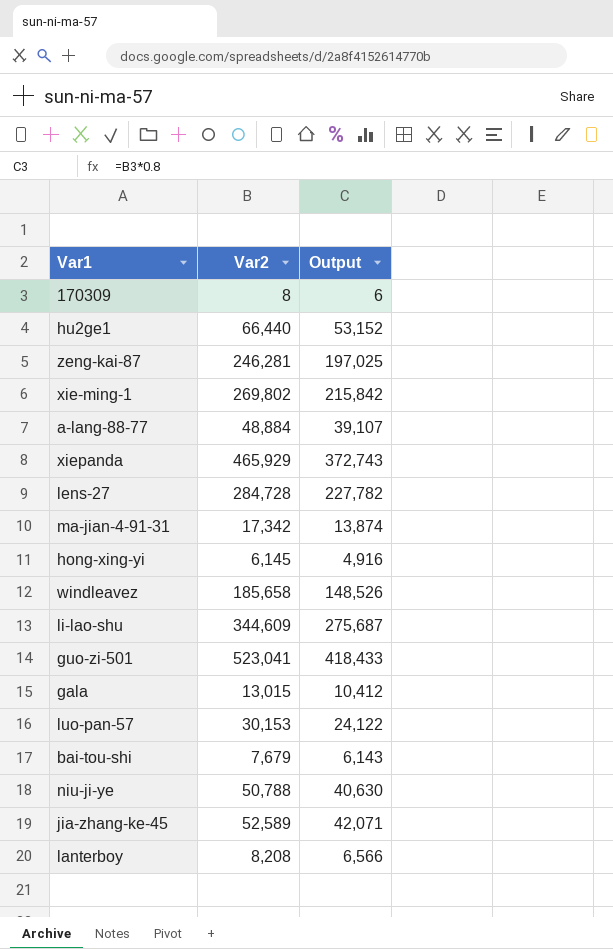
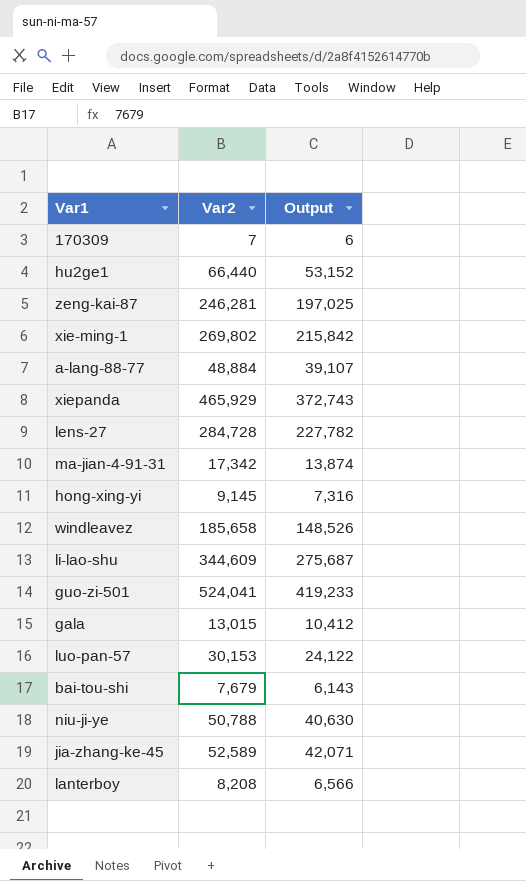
170309 | Var2: 8 -> 7
hong-xing-yi | Var2: 6,145 -> 9,145
hong-xing-yi | Output: 4,916 -> 7,316
guo-zi-501 | Var2: 523,041 -> 524,041
guo-zi-501 | Output: 418,433 -> 419,233

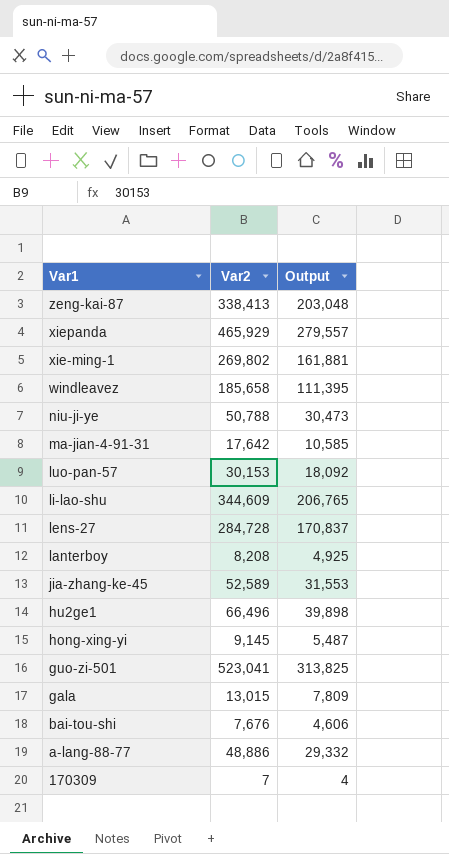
row order: none -> Var1 descending
column Output | formula: [Var2] * 0.8 -> [Var2] * 0.6
zeng-kai-87 | Var2: 246,281 -> 338,413
ma-jian-4-91-31 | Var2: 17,342 -> 17,642
hu2ge1 | Var2: 66,440 -> 66,496
guo-zi-501 | Var2: 524,041 -> 523,041
bai-tou-shi | Var2: 7,679 -> 7,676
a-lang-88-77 | Var2: 48,884 -> 48,886

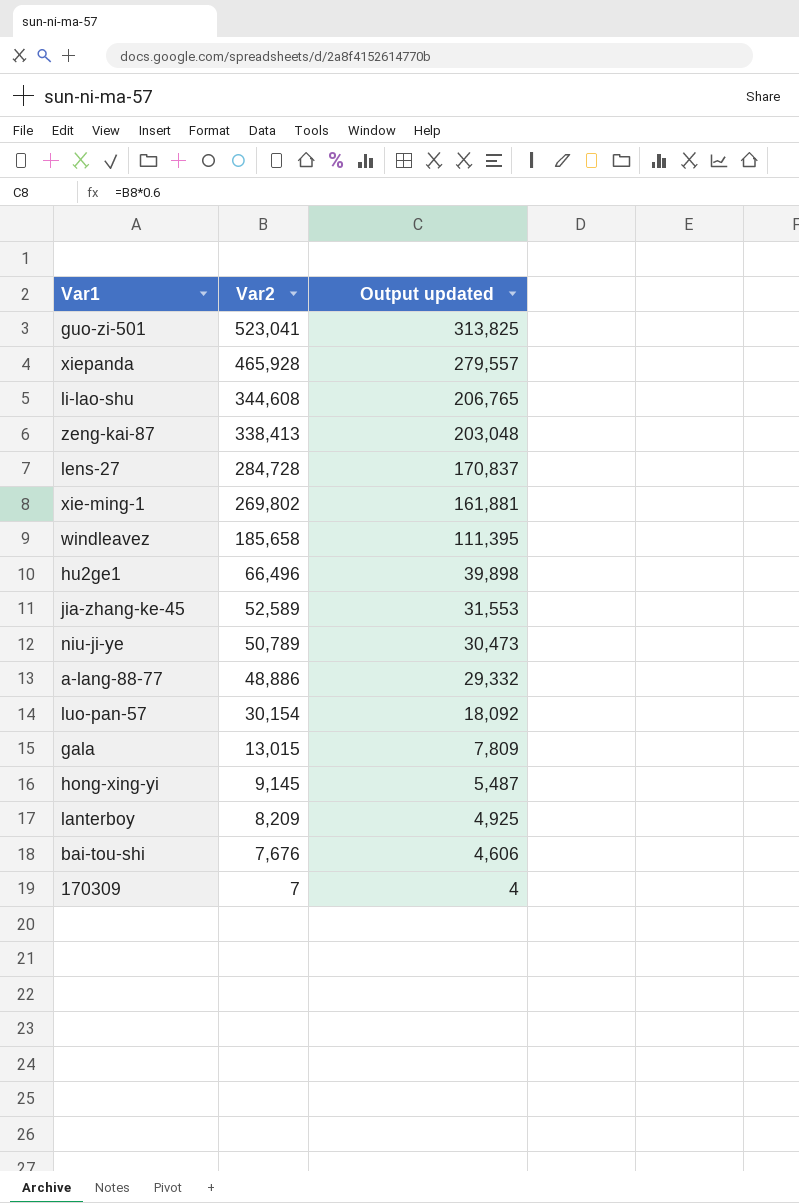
row order: Var1 descending -> Var2 descending
column name: Output -> Output updated
row ma-jian-4-91-31: 17,642 | 10,585 -> none
xiepanda | Var2: 465,929 -> 465,928
li-lao-shu | Var2: 344,609 -> 344,608
niu-ji-ye | Var2: 50,788 -> 50,789
luo-pan-57 | Var2: 30,153 -> 30,154
lanterboy | Var2: 8,208 -> 8,209

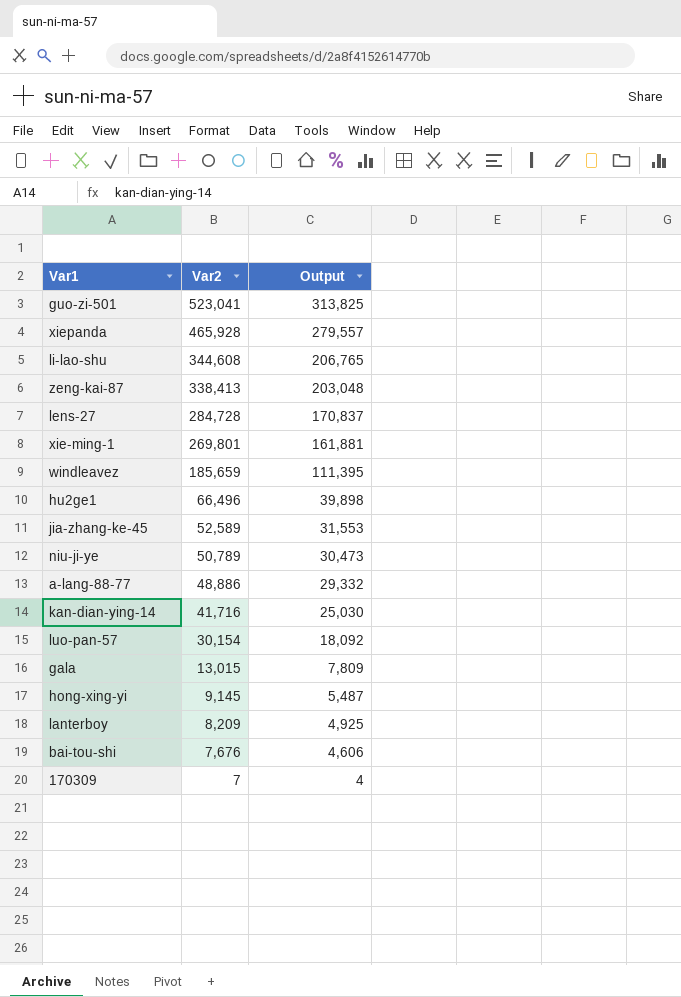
column name: Output updated -> Output
xie-ming-1 | Var2: 269,802 -> 269,801
windleavez | Var2: 185,658 -> 185,659
row kan-dian-ying-14: none -> 41,716 | 25,030

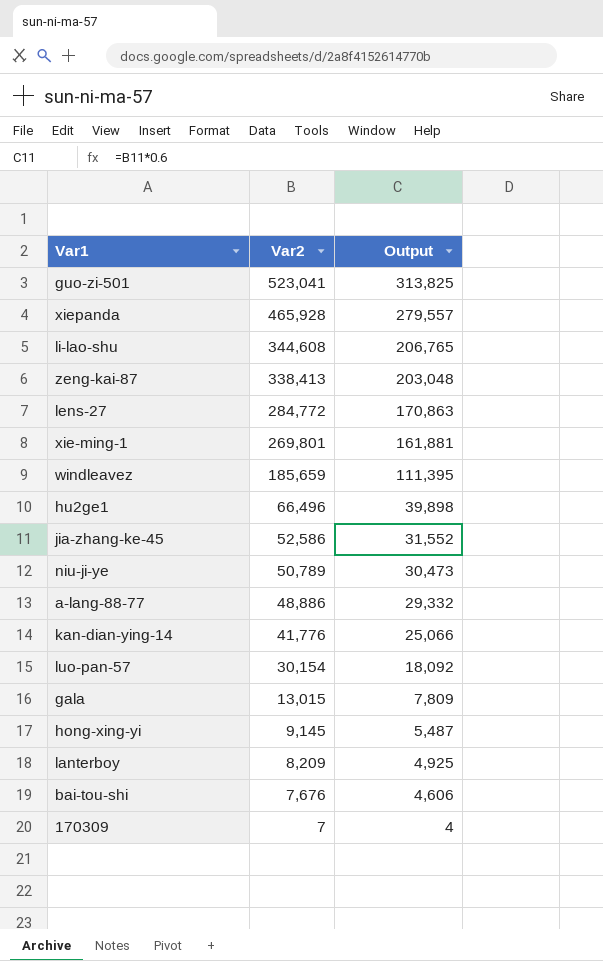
lens-27 | Var2: 284,728 -> 284,772
lens-27 | Output: 170,837 -> 170,863
jia-zhang-ke-45 | Var2: 52,589 -> 52,586
jia-zhang-ke-45 | Output: 31,553 -> 31,552
kan-dian-ying-14 | Var2: 41,716 -> 41,776
kan-dian-ying-14 | Output: 25,030 -> 25,066

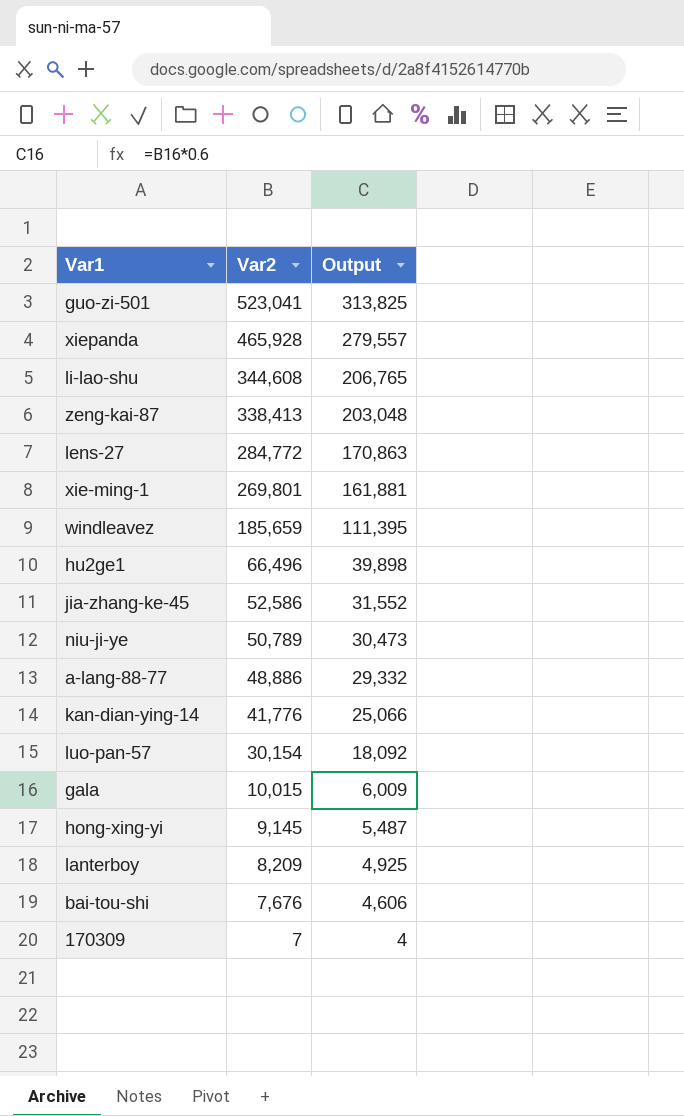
gala | Var2: 13,015 -> 10,015
gala | Output: 7,809 -> 6,009

